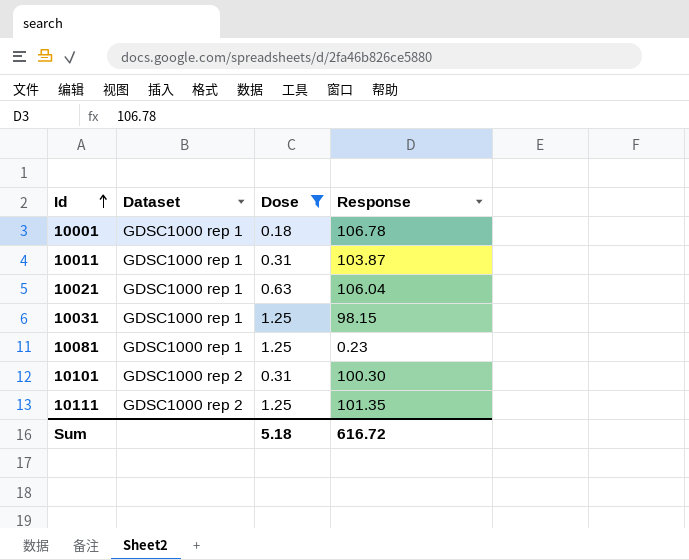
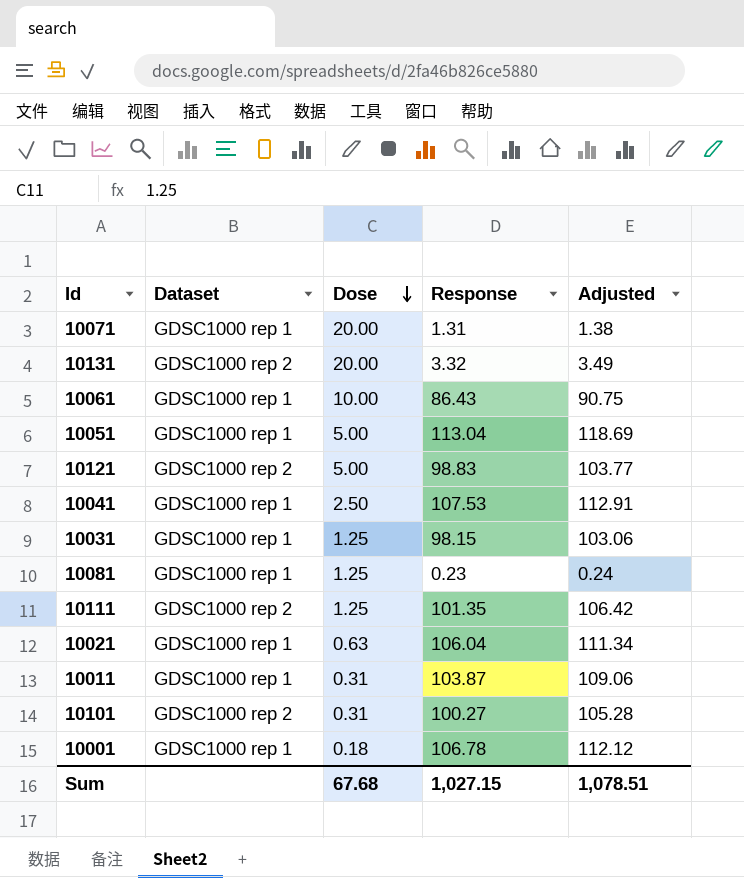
filter: Dose <= 1.25 -> none
row order: Id ascending -> Dose descending
column Adjusted | formula: none -> [Response] * 1.05
10101 | Response: 100.30 -> 100.27
Sum | Dose: 5.18 -> 67.68
Sum | Response: 616.72 -> 1,027.15

